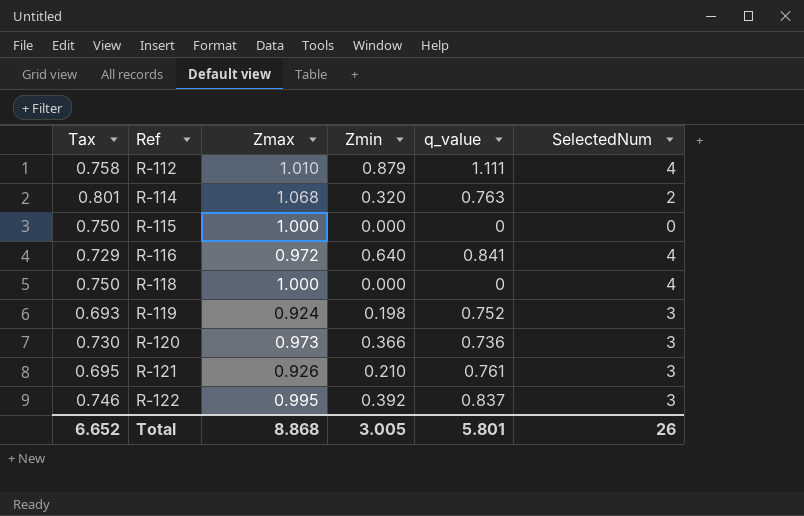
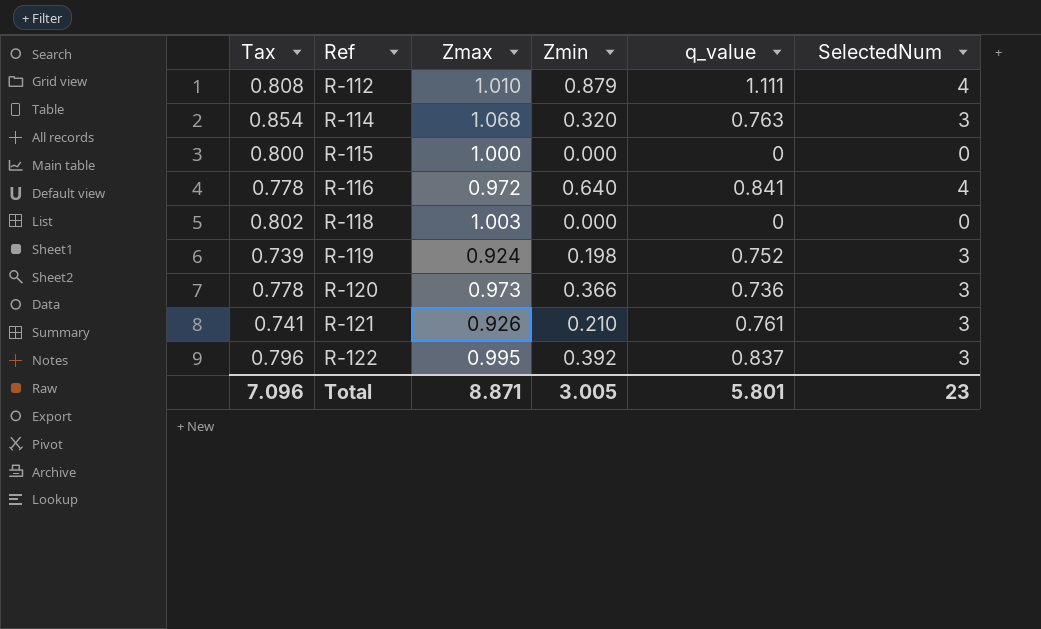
column Tax | formula: [Zmax] * 0.75 -> [Zmax] * 0.8
R-114 | SelectedNum: 2 -> 3
R-118 | Zmax: 1.000 -> 1.003
R-118 | SelectedNum: 4 -> 0
Total | Tax: 6.652 -> 7.096
Total | Zmax: 8.868 -> 8.871
Total | SelectedNum: 26 -> 23

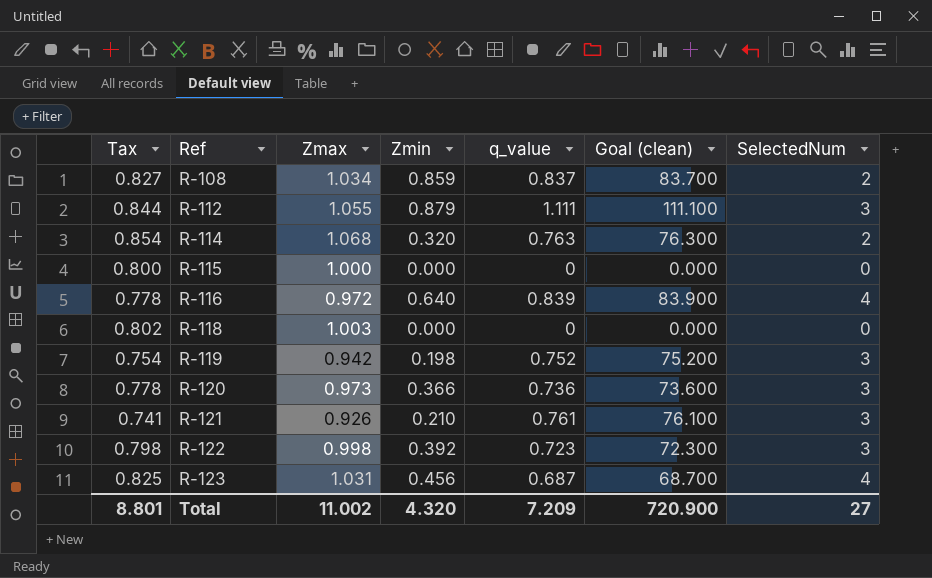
column Goal (clean) | formula: none -> [q_value] * 100
row R-108: none -> 0.827 | 1.034 | 0.859 | 0.837 | 83.700 | 2
R-112 | Tax: 0.808 -> 0.844
R-112 | Zmax: 1.010 -> 1.055
R-112 | SelectedNum: 4 -> 3
R-114 | SelectedNum: 3 -> 2
R-116 | q_value: 0.841 -> 0.839
R-119 | Tax: 0.739 -> 0.754
R-119 | Zmax: 0.924 -> 0.942
R-122 | Tax: 0.796 -> 0.798
R-122 | Zmax: 0.995 -> 0.998
R-122 | q_value: 0.837 -> 0.723
row R-123: none -> 0.825 | 1.031 | 0.456 | 0.687 | 68.700 | 4
Total | Tax: 7.096 -> 8.801
Total | Zmax: 8.871 -> 11.002
Total | Zmin: 3.005 -> 4.320
Total | q_value: 5.801 -> 7.209
Total | SelectedNum: 23 -> 27

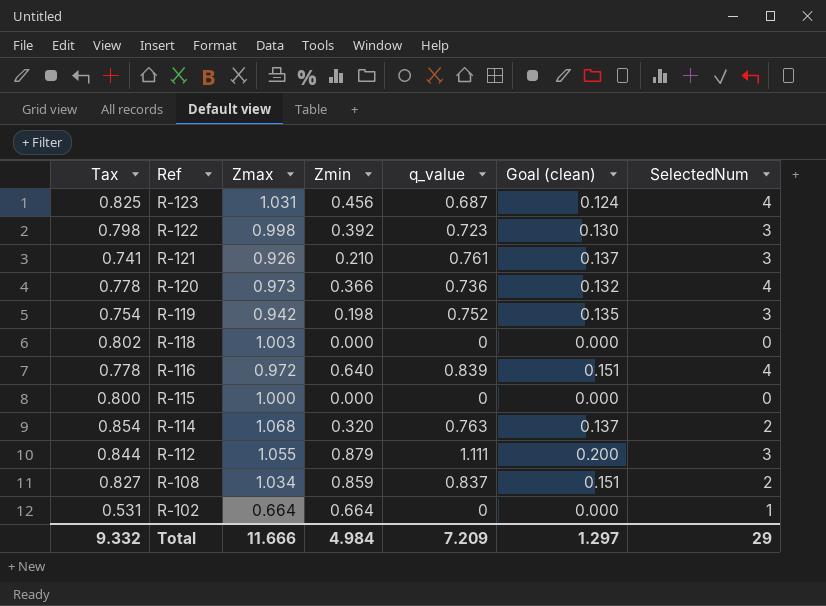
row order: Ref ascending -> Ref descending
column Goal (clean) | formula: [q_value] * 100 -> [q_value] * 0.18
R-120 | SelectedNum: 3 -> 4
row R-102: none -> 0.531 | 0.664 | 0.664 | 0 | 0.000 | 1
Total | Tax: 8.801 -> 9.332
Total | Zmax: 11.002 -> 11.666
Total | Zmin: 4.320 -> 4.984
Total | Goal (clean): 720.900 -> 1.297
Total | SelectedNum: 27 -> 29

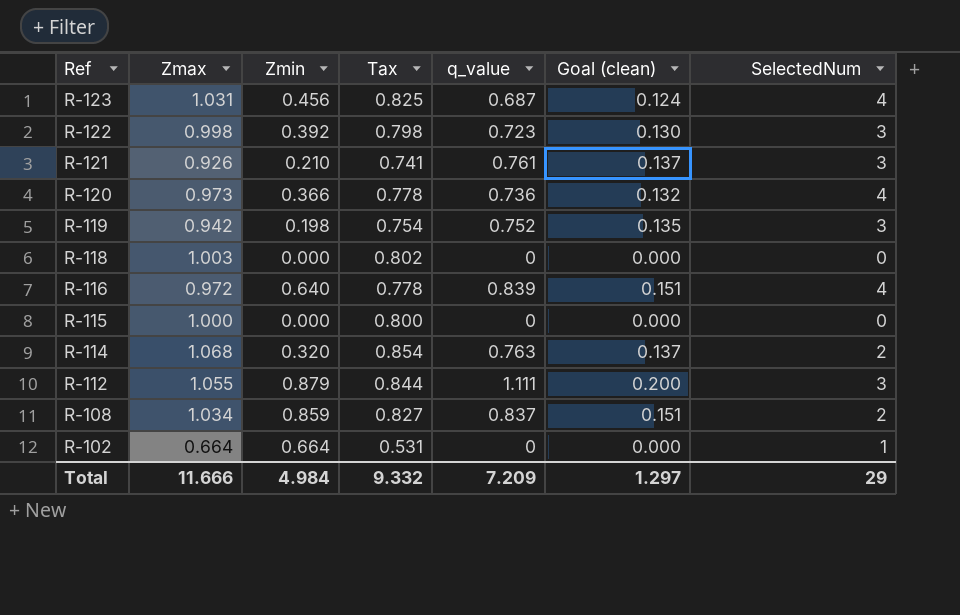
column Tax | position: 1 -> 4

